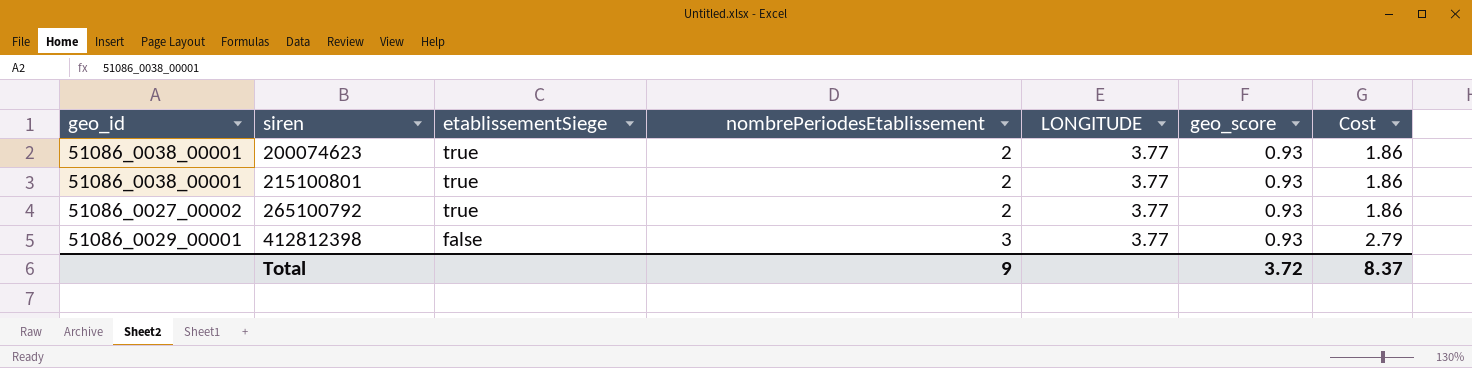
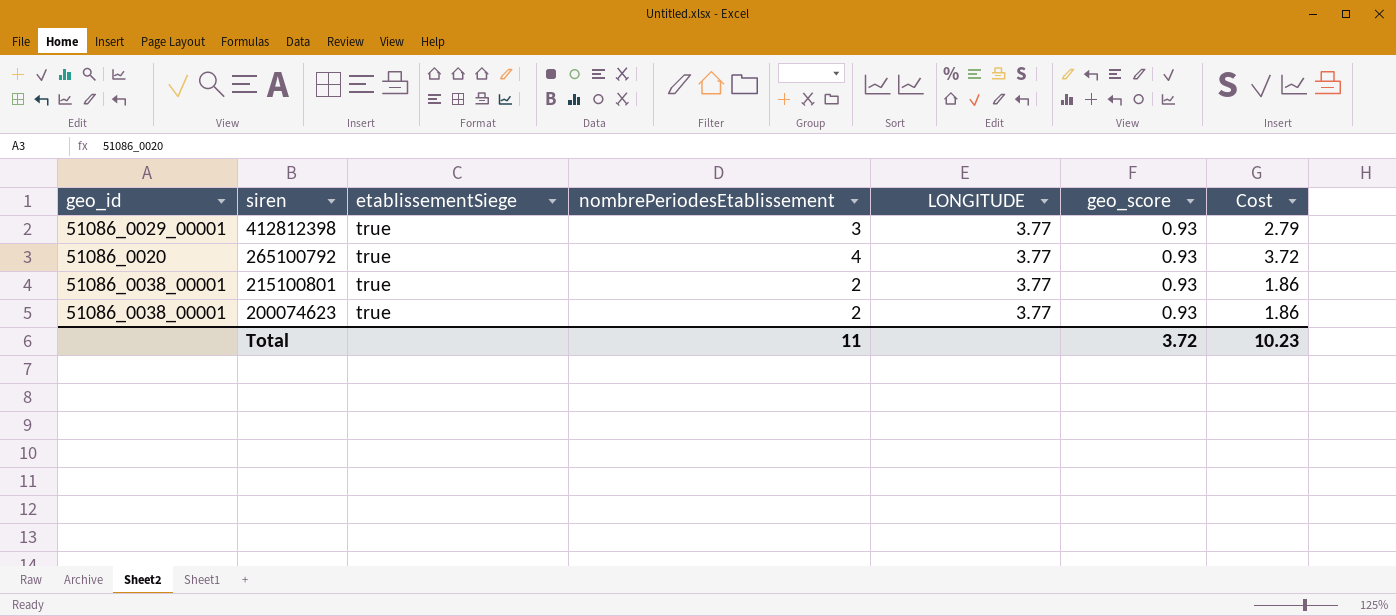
row order: siren ascending -> siren descending
412812398 | etablissementSiege: false -> true
265100792 | geo_id: 51086_0027_00002 -> 51086_0020
265100792 | nombrePeriodesEtablissement: 2 -> 4
265100792 | Cost: 1.86 -> 3.72
Total | nombrePeriodesEtablissement: 9 -> 11
Total | Cost: 8.37 -> 10.23

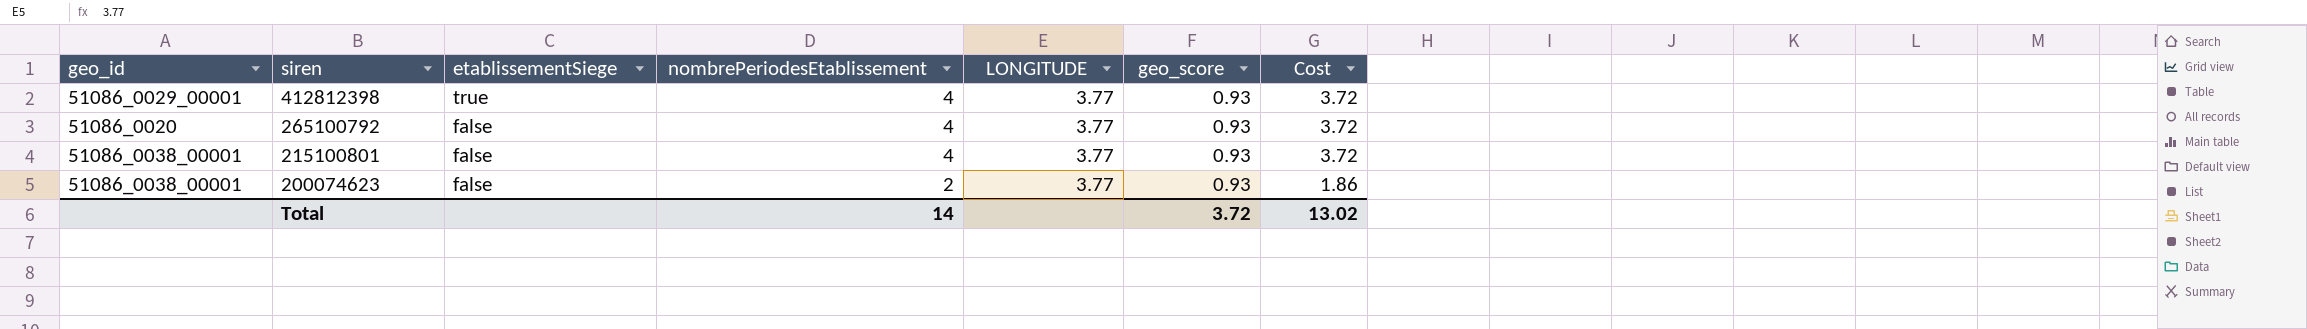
412812398 | nombrePeriodesEtablissement: 3 -> 4
412812398 | Cost: 2.79 -> 3.72
265100792 | etablissementSiege: true -> false
215100801 | etablissementSiege: true -> false
215100801 | nombrePeriodesEtablissement: 2 -> 4
215100801 | Cost: 1.86 -> 3.72
200074623 | etablissementSiege: true -> false
Total | nombrePeriodesEtablissement: 11 -> 14
Total | Cost: 10.23 -> 13.02

